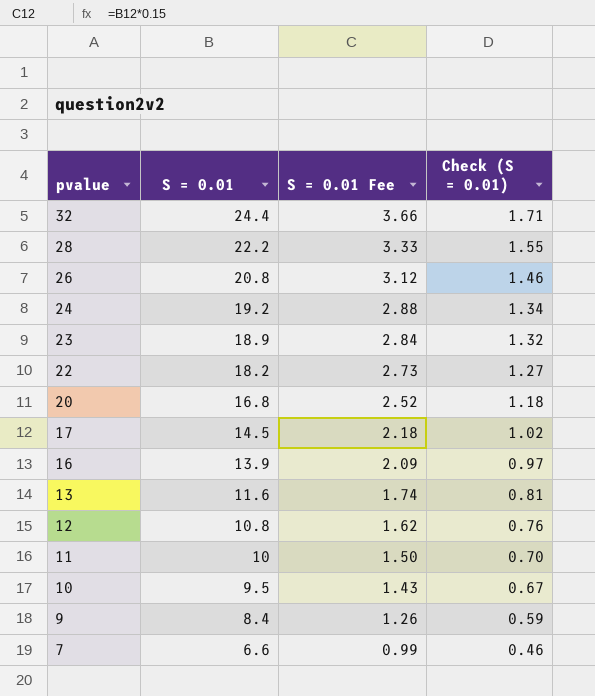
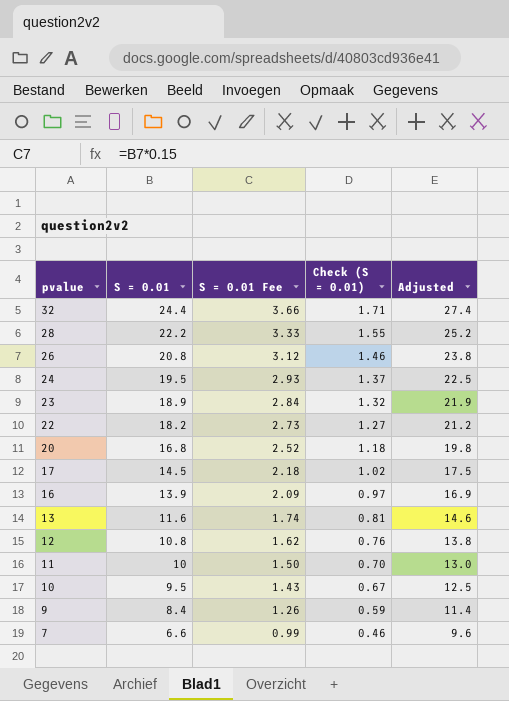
column Adjusted | formula: none -> [S = 0.01] + 3
24 | S = 0.01: 19.2 -> 19.5
24 | S = 0.01 Fee: 2.88 -> 2.93
24 | Check (S = 0.01): 1.34 -> 1.37

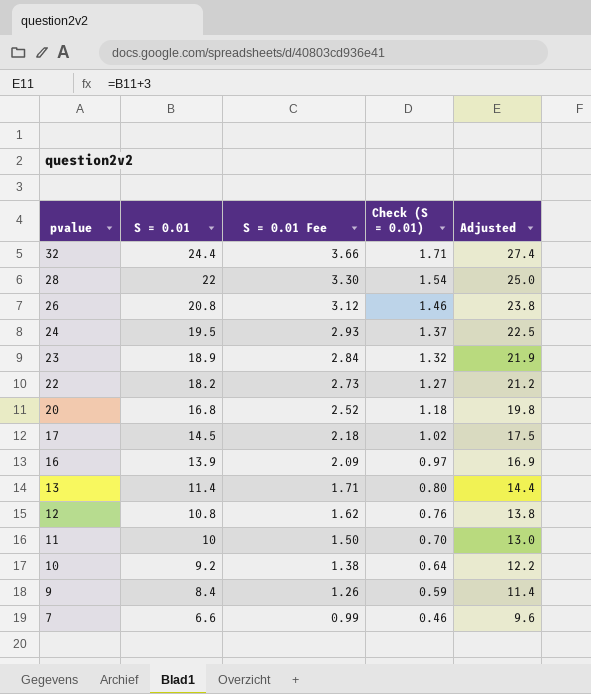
28 | S = 0.01: 22.2 -> 22
28 | S = 0.01 Fee: 3.33 -> 3.30
28 | Check (S = 0.01): 1.55 -> 1.54
28 | Adjusted: 25.2 -> 25.0
13 | S = 0.01: 11.6 -> 11.4
13 | S = 0.01 Fee: 1.74 -> 1.71
13 | Check (S = 0.01): 0.81 -> 0.80
13 | Adjusted: 14.6 -> 14.4
10 | S = 0.01: 9.5 -> 9.2
10 | S = 0.01 Fee: 1.43 -> 1.38
10 | Check (S = 0.01): 0.67 -> 0.64
10 | Adjusted: 12.5 -> 12.2

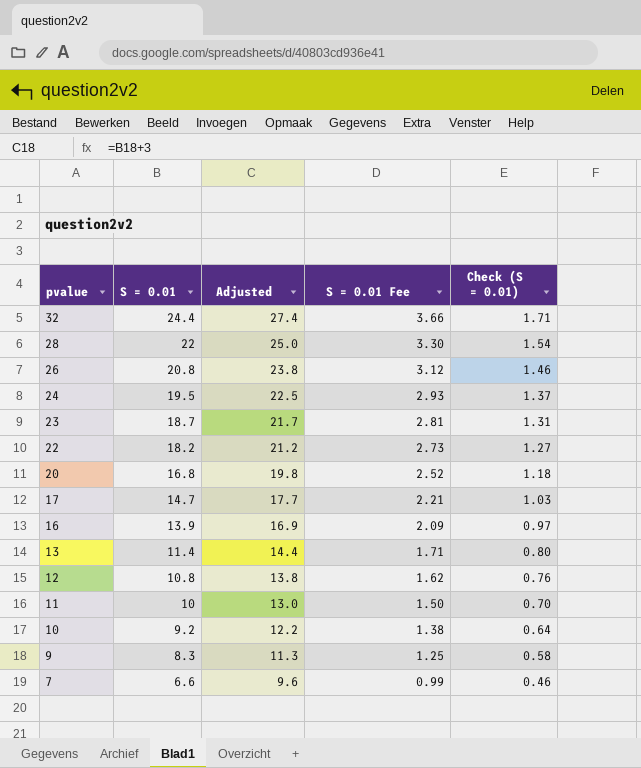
column Adjusted | position: 5 -> 3
23 | S = 0.01: 18.9 -> 18.7
23 | Adjusted: 21.9 -> 21.7
23 | S = 0.01 Fee: 2.84 -> 2.81
23 | Check (S = 0.01): 1.32 -> 1.31
17 | S = 0.01: 14.5 -> 14.7
17 | Adjusted: 17.5 -> 17.7
17 | S = 0.01 Fee: 2.18 -> 2.21
17 | Check (S = 0.01): 1.02 -> 1.03
9 | S = 0.01: 8.4 -> 8.3
9 | Adjusted: 11.4 -> 11.3
9 | S = 0.01 Fee: 1.26 -> 1.25
9 | Check (S = 0.01): 0.59 -> 0.58

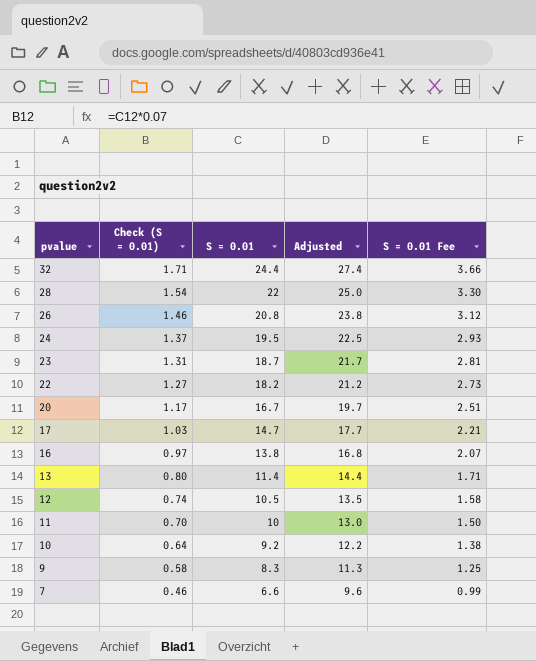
column Check (S = 0.01) | position: 5 -> 2
20 | Check (S = 0.01): 1.18 -> 1.17
20 | S = 0.01: 16.8 -> 16.7
20 | Adjusted: 19.8 -> 19.7
20 | S = 0.01 Fee: 2.52 -> 2.51
16 | S = 0.01: 13.9 -> 13.8
16 | Adjusted: 16.9 -> 16.8
16 | S = 0.01 Fee: 2.09 -> 2.07
12 | Check (S = 0.01): 0.76 -> 0.74
12 | S = 0.01: 10.8 -> 10.5
12 | Adjusted: 13.8 -> 13.5
12 | S = 0.01 Fee: 1.62 -> 1.58

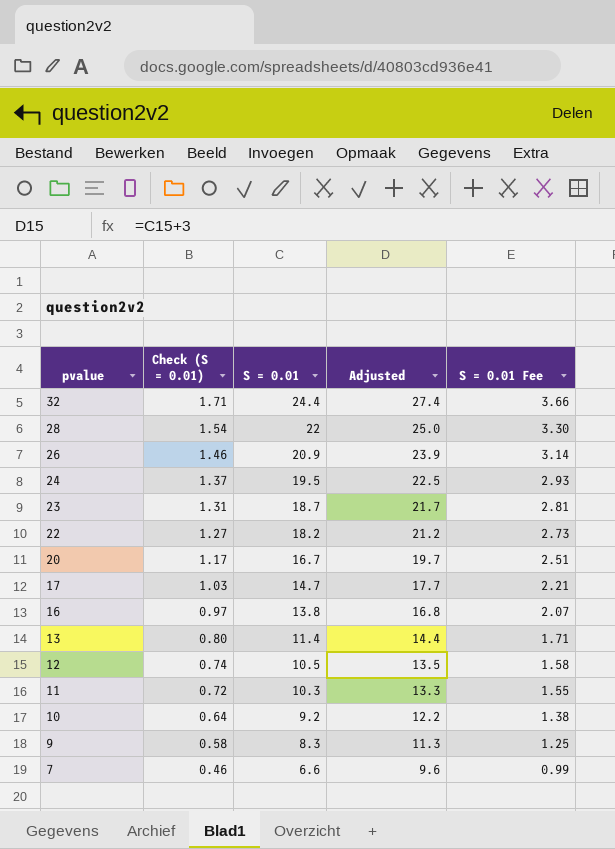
26 | S = 0.01: 20.8 -> 20.9
26 | Adjusted: 23.8 -> 23.9
26 | S = 0.01 Fee: 3.12 -> 3.14
11 | Check (S = 0.01): 0.70 -> 0.72
11 | S = 0.01: 10 -> 10.3
11 | Adjusted: 13.0 -> 13.3
11 | S = 0.01 Fee: 1.50 -> 1.55

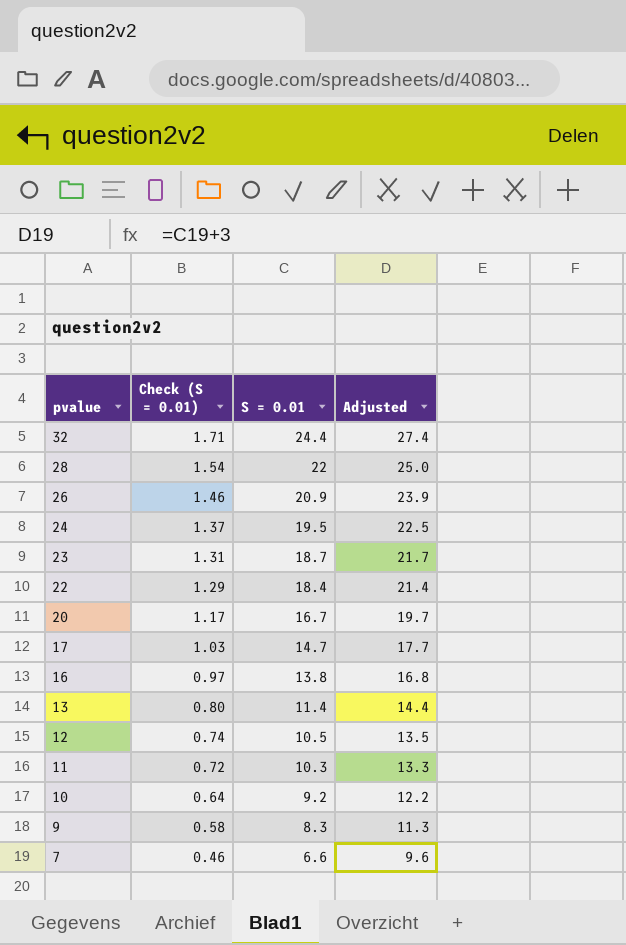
column S = 0.01 Fee | formula: [S = 0.01] * 0.15 -> none
22 | Check (S = 0.01): 1.27 -> 1.29
22 | S = 0.01: 18.2 -> 18.4
22 | Adjusted: 21.2 -> 21.4

